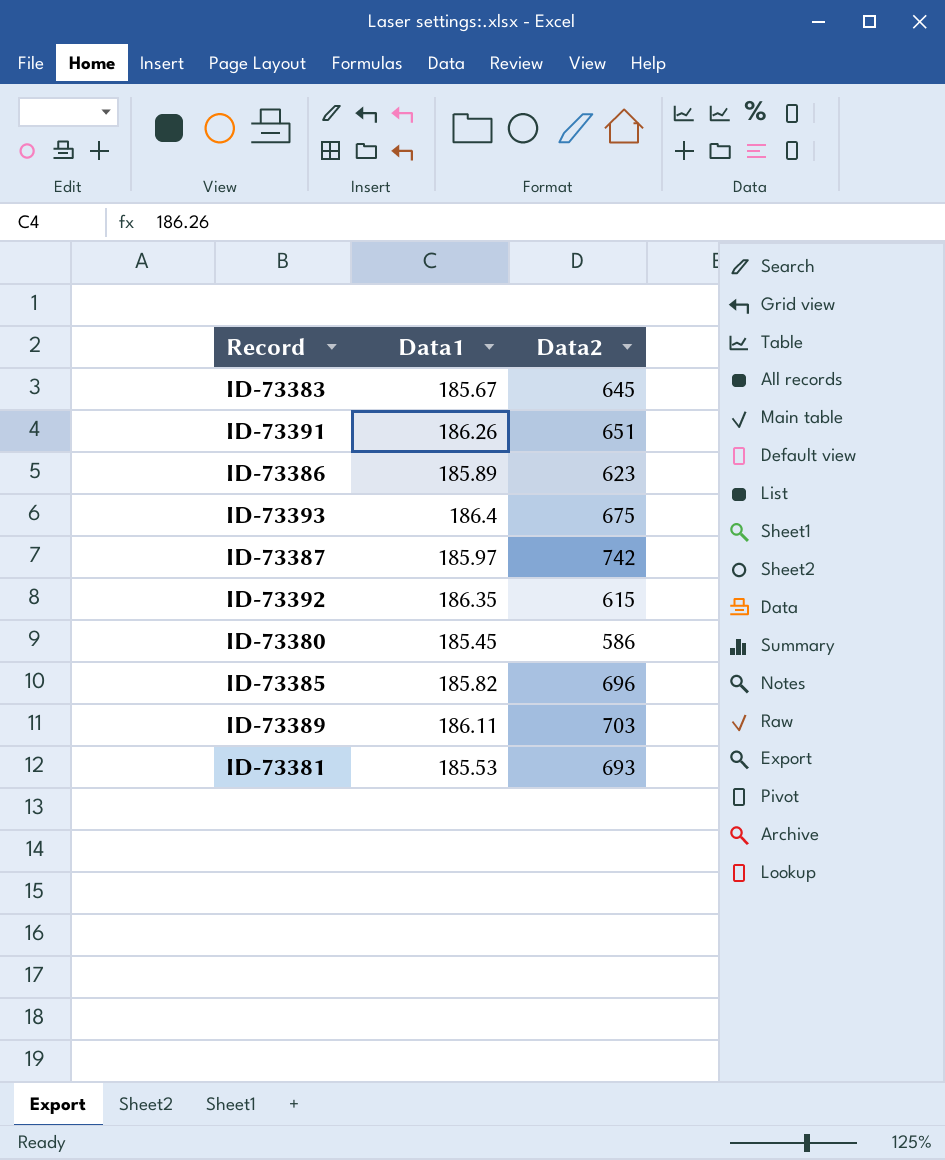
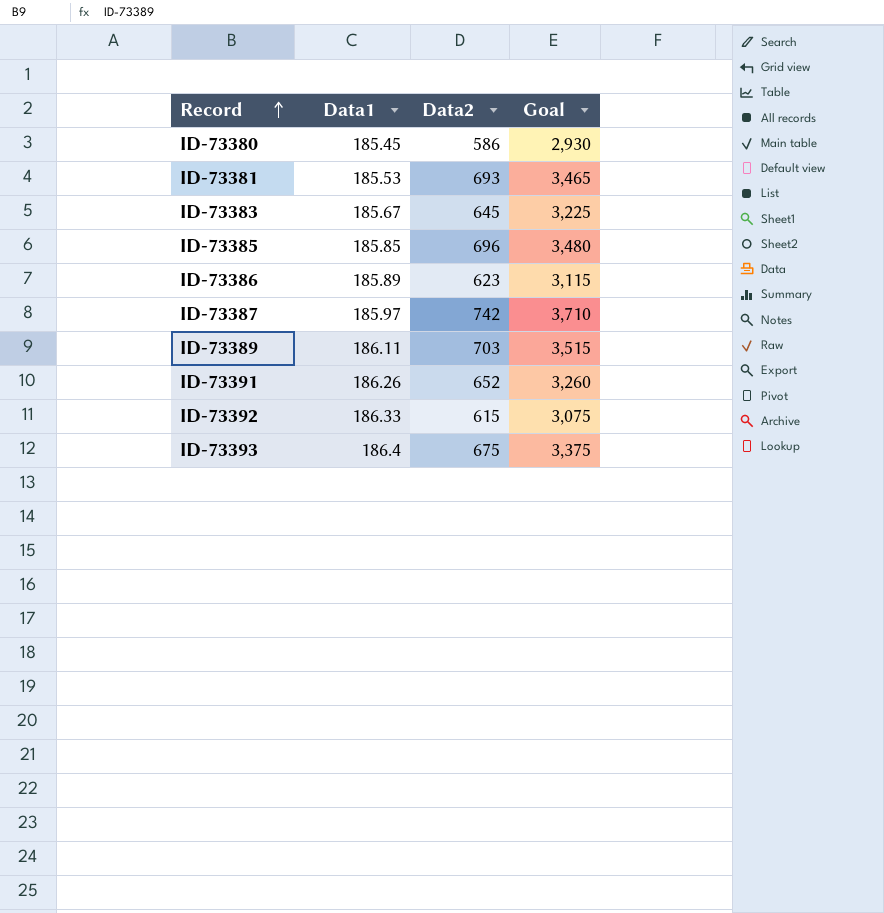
row order: none -> Record ascending
column Goal | formula: none -> [Data2] * 5
ID-73385 | Data1: 185.82 -> 185.85
ID-73391 | Data2: 651 -> 652
ID-73392 | Data1: 186.35 -> 186.33

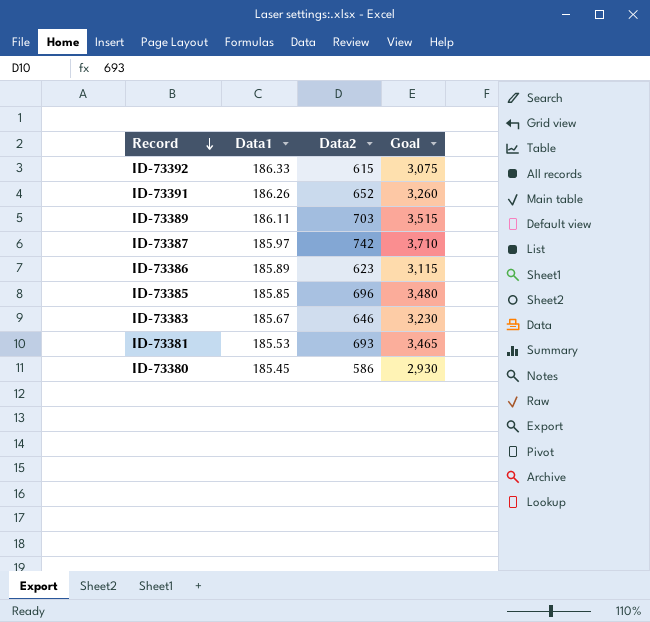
row order: Record ascending -> Record descending
row ID-73393: 186.4 | 675 | 3,375 -> none
ID-73383 | Data2: 645 -> 646
ID-73383 | Goal: 3,225 -> 3,230

